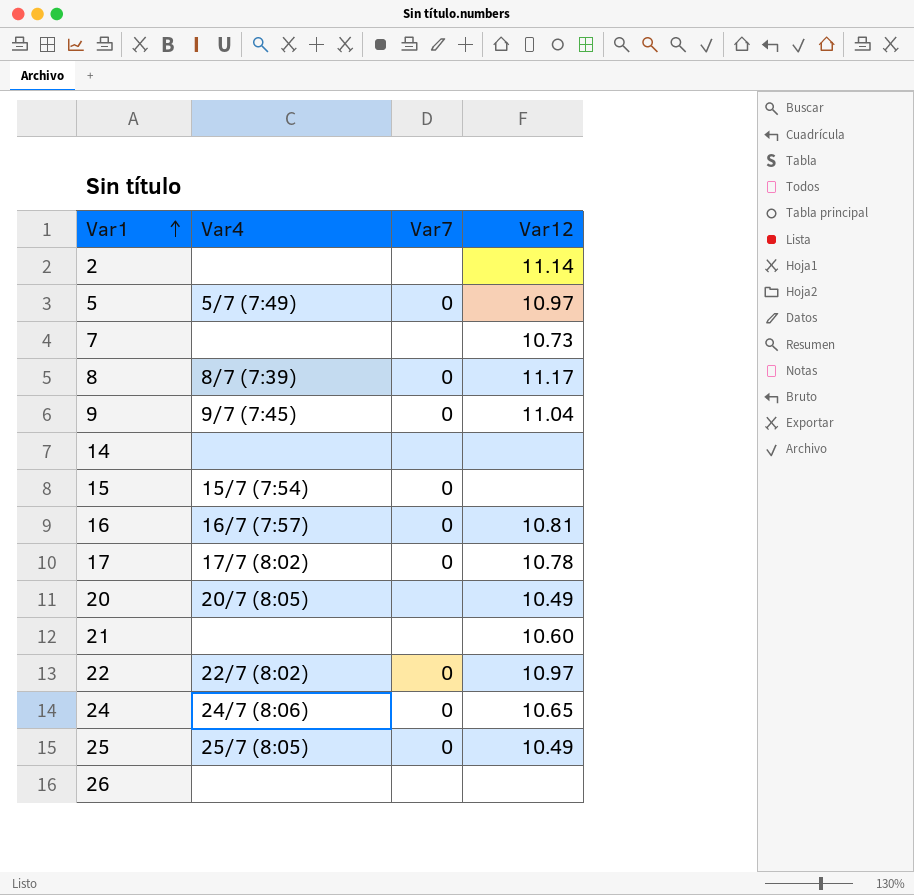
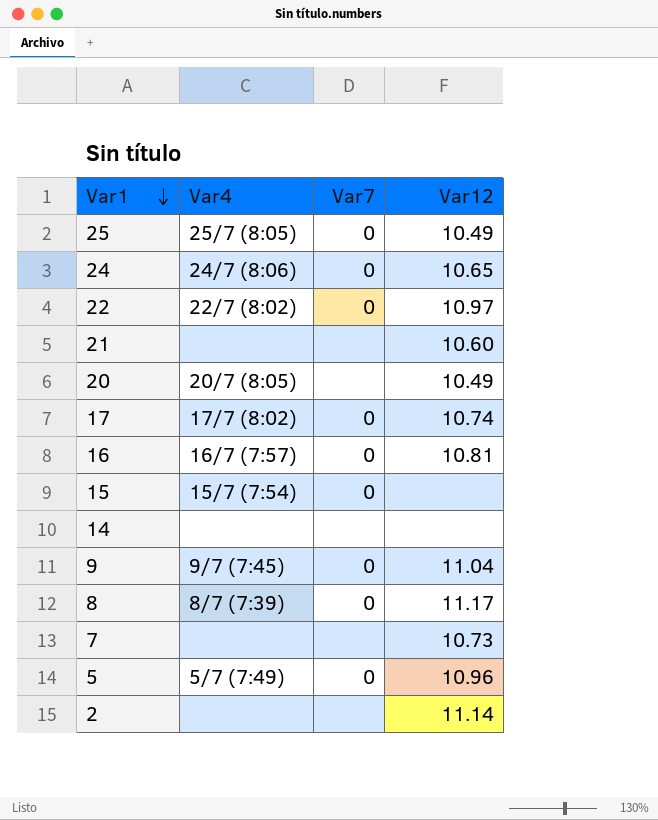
row order: Var1 ascending -> Var1 descending
row 26: none | none | none -> none
17 | Var12: 10.78 -> 10.74
5 | Var12: 10.97 -> 10.96

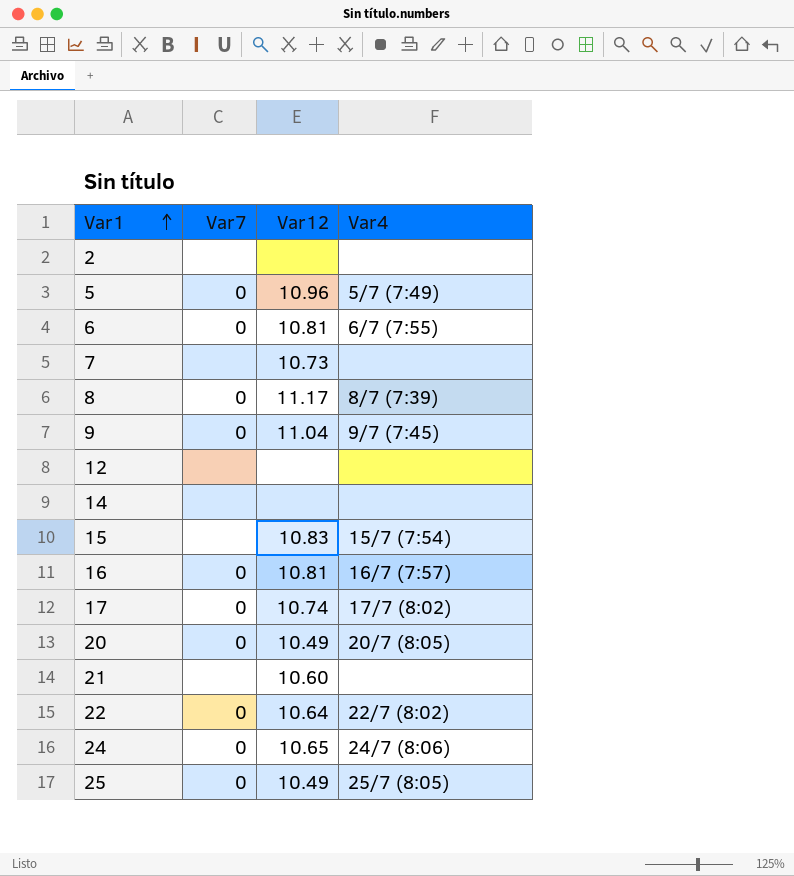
row order: Var1 descending -> Var1 ascending
column Var4 | position: 2 -> 4
2 | Var12: 11.14 -> none
row 6: none -> 0 | 10.81 | 6/7 (7:55)
row 12: none -> none | none | none
15 | Var7: 0 -> none
15 | Var12: none -> 10.83
20 | Var7: none -> 0
22 | Var12: 10.97 -> 10.64

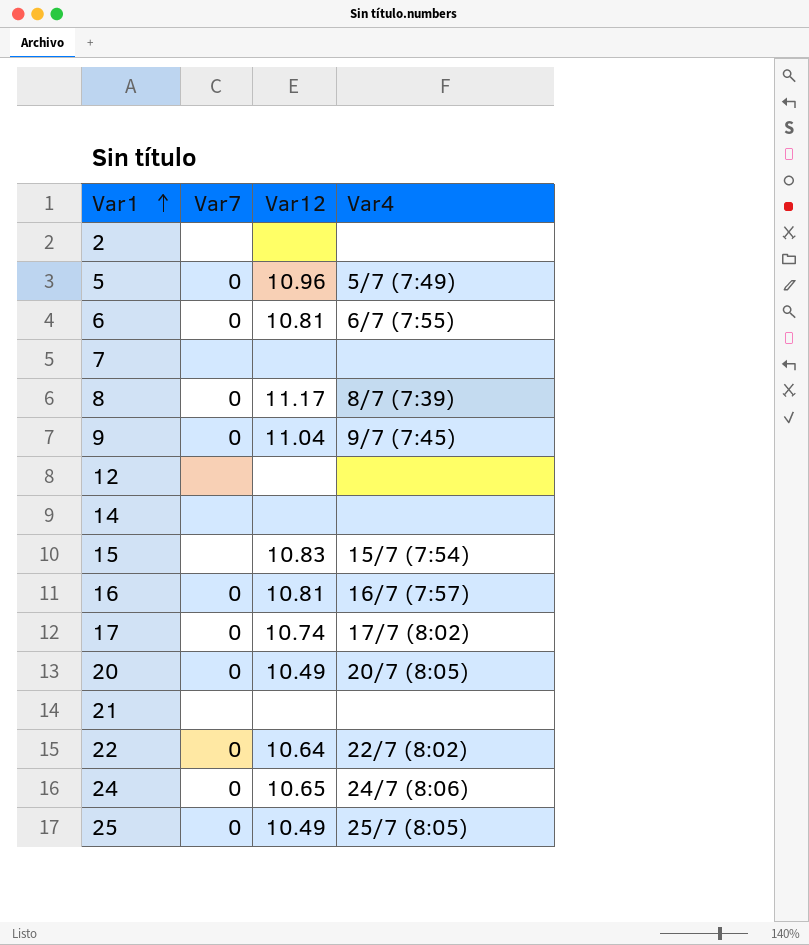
7 | Var12: 10.73 -> none
21 | Var12: 10.60 -> none

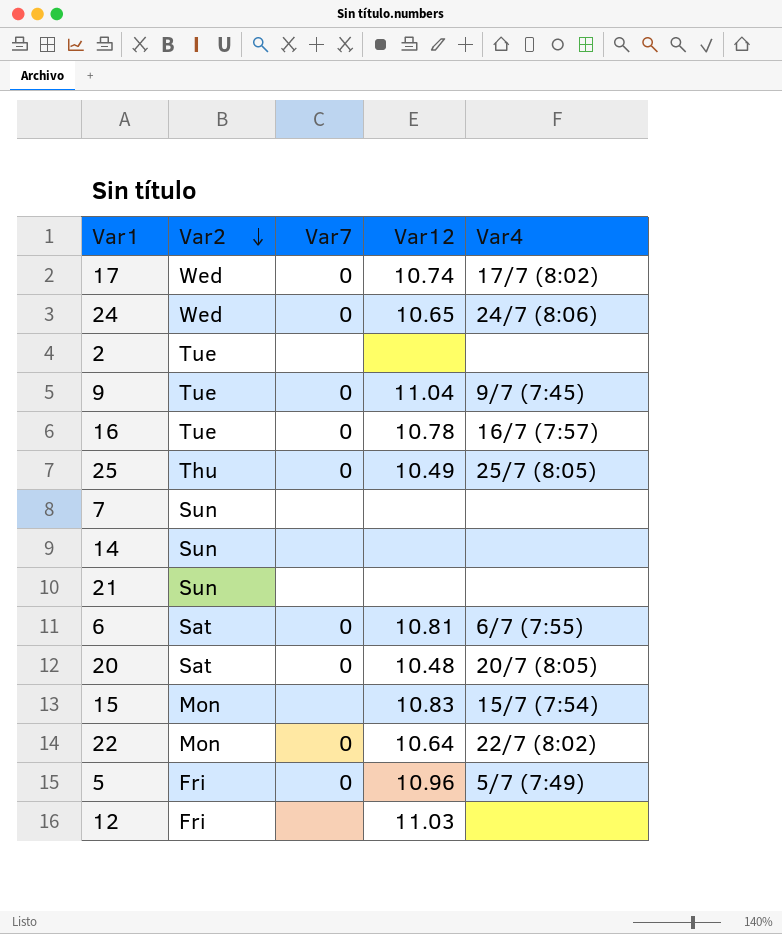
row order: Var1 ascending -> Var2 descending
column Var2 | position: none -> 2
row 8: 0 | 11.17 | 8/7 (7:39) -> none
16 | Var12: 10.81 -> 10.78
20 | Var12: 10.49 -> 10.48
12 | Var12: none -> 11.03

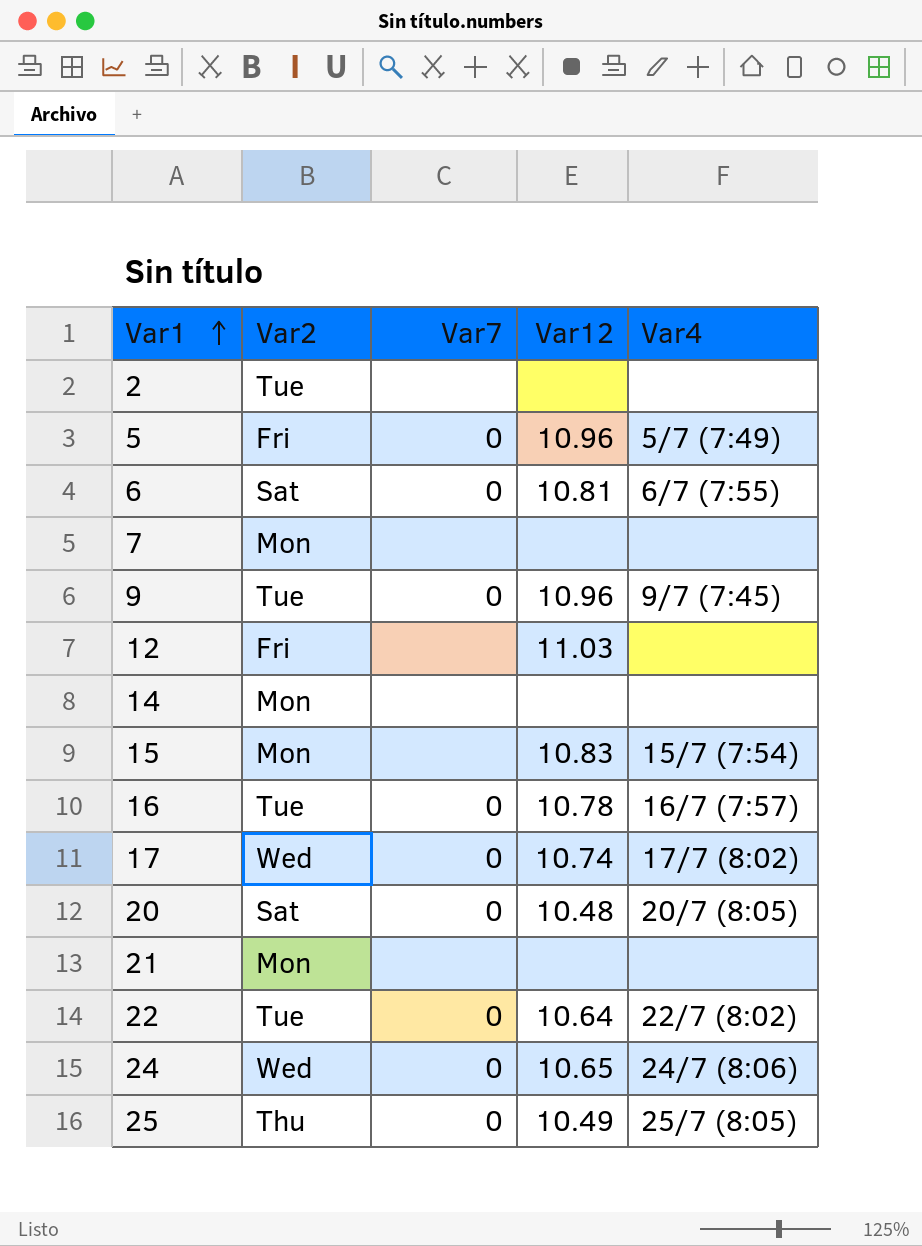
row order: Var2 descending -> Var1 ascending
7 | Var2: Sun -> Mon
9 | Var12: 11.04 -> 10.96
14 | Var2: Sun -> Mon
21 | Var2: Sun -> Mon
22 | Var2: Mon -> Tue

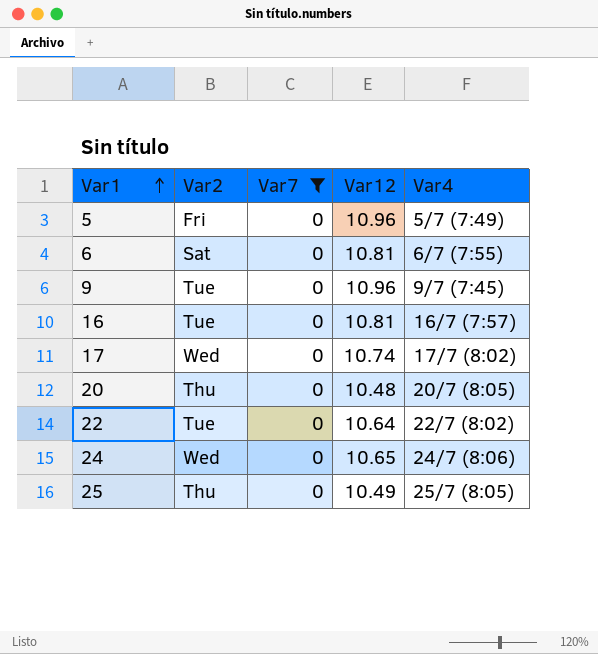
filter: none -> Var7 = 0
16 | Var12: 10.78 -> 10.81
20 | Var2: Sat -> Thu

